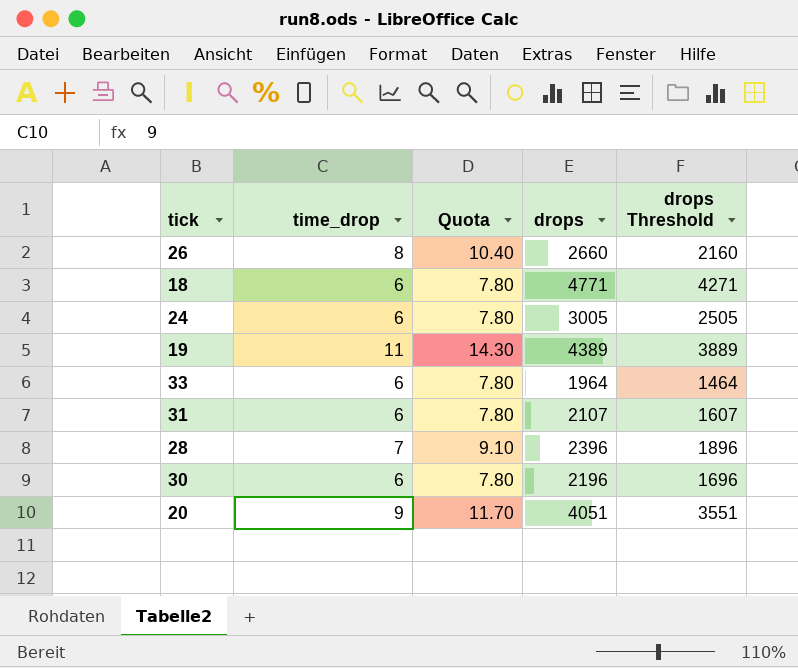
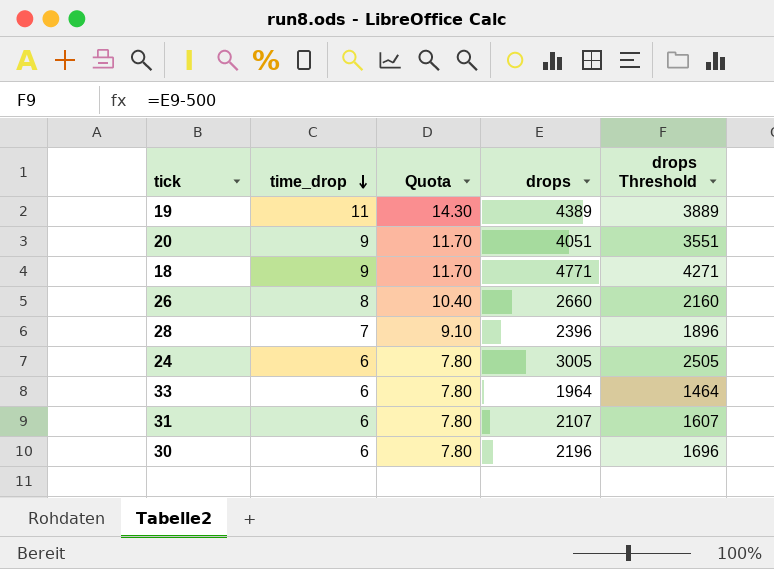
row order: none -> time_drop descending
18 | time_drop: 6 -> 9
18 | Quota: 7.80 -> 11.70

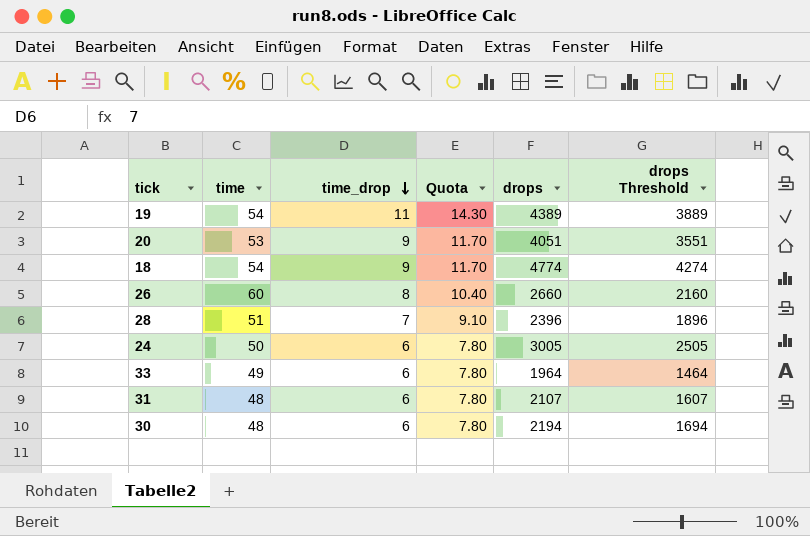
column time | position: none -> 2
18 | drops: 4771 -> 4774
18 | drops Threshold: 4271 -> 4274
30 | drops: 2196 -> 2194
30 | drops Threshold: 1696 -> 1694

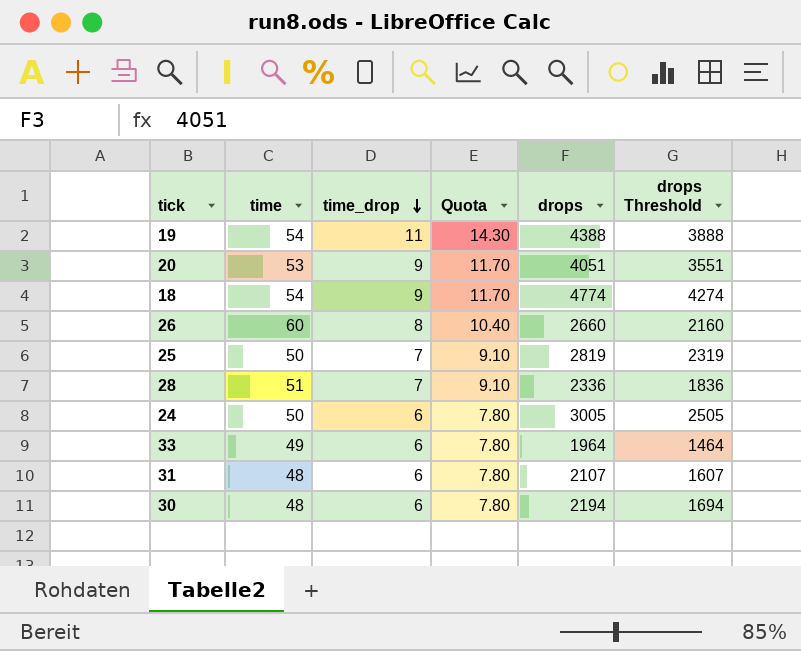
19 | drops: 4389 -> 4388
19 | drops Threshold: 3889 -> 3888
row 25: none -> 50 | 7 | 9.10 | 2819 | 2319
28 | drops: 2396 -> 2336
28 | drops Threshold: 1896 -> 1836

